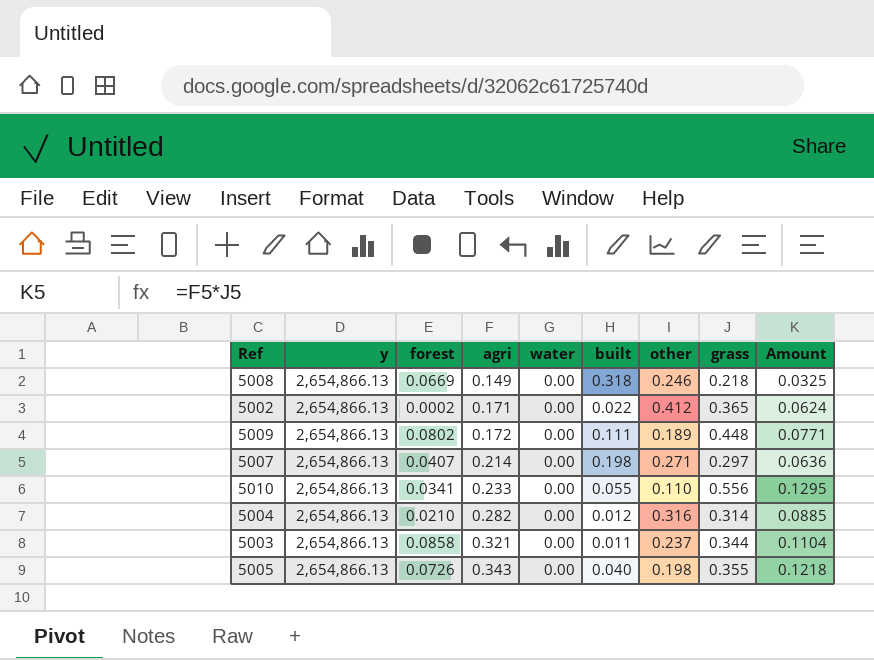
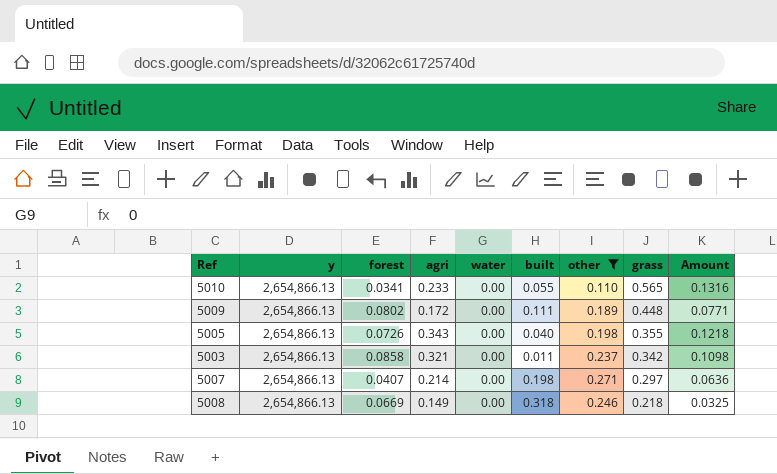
filter: none -> other <= 0.271
row order: agri ascending -> grass descending
5010 | grass: 0.556 -> 0.565
5010 | Amount: 0.1295 -> 0.1316
5003 | grass: 0.344 -> 0.342
5003 | Amount: 0.1104 -> 0.1098

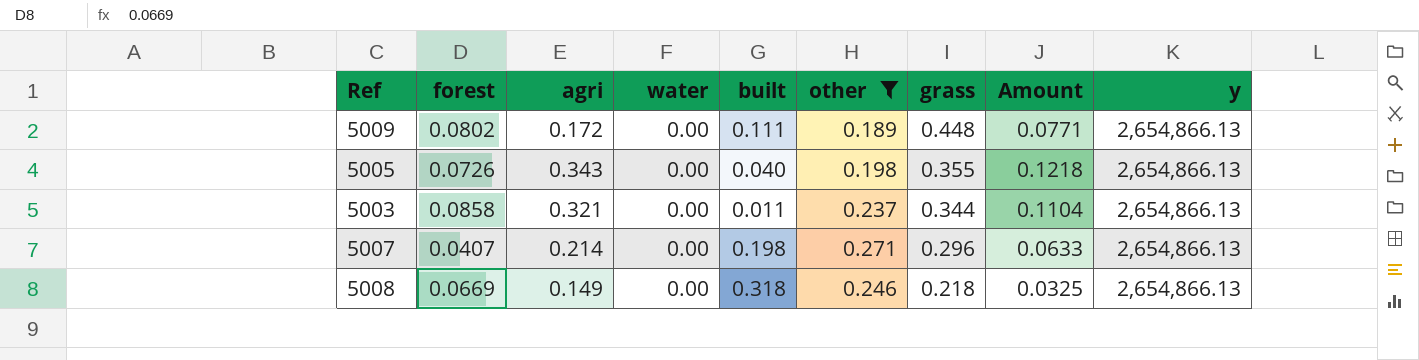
column y | position: 2 -> 9
row 5010: 2,654,866.13 | 0.0341 | 0.233 | 0.00 | 0.055 | 0.110 | 0.565 | 0.1316 -> none
5003 | grass: 0.342 -> 0.344
5003 | Amount: 0.1098 -> 0.1104
5007 | grass: 0.297 -> 0.296
5007 | Amount: 0.0636 -> 0.0633

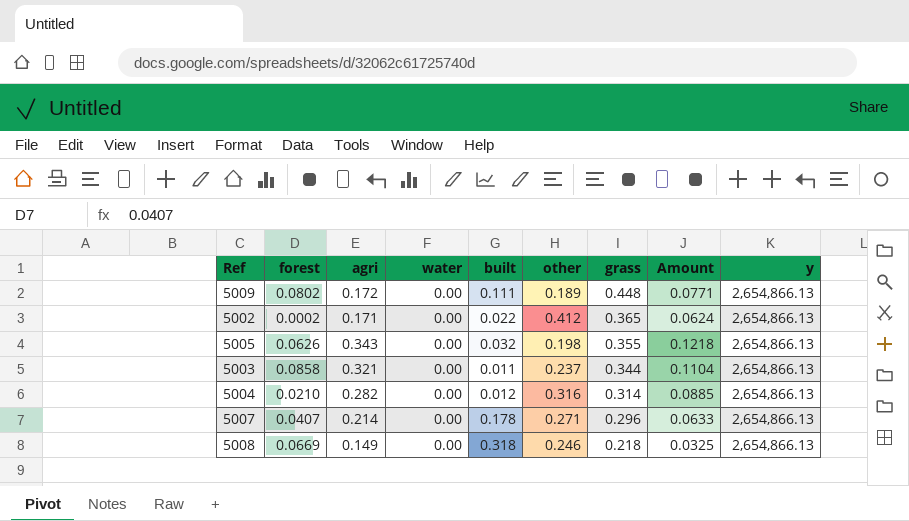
filter: other <= 0.271 -> none
5005 | forest: 0.0726 -> 0.0626
5005 | built: 0.040 -> 0.032
5007 | built: 0.198 -> 0.178

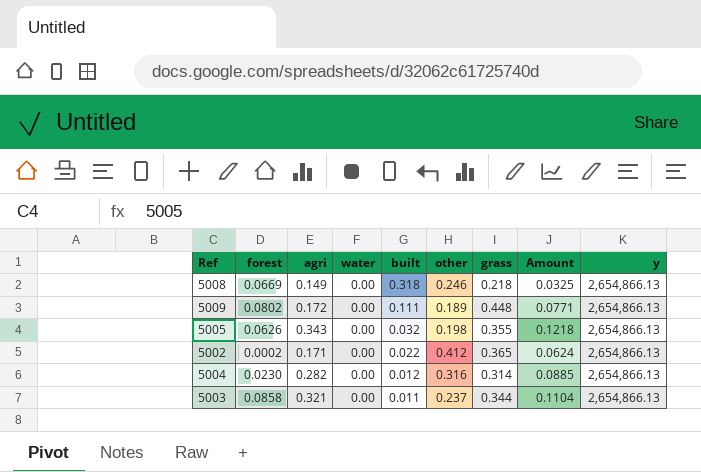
row order: grass descending -> built descending
row 5007: 0.0407 | 0.214 | 0.00 | 0.178 | 0.271 | 0.296 | 0.0633 | 2,654,866.13 -> none
5004 | forest: 0.0210 -> 0.0230

